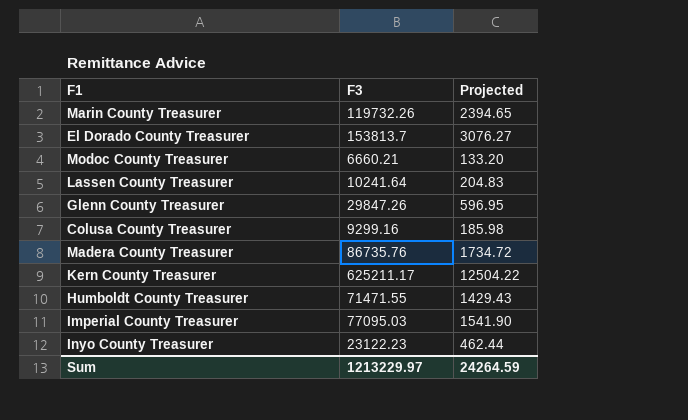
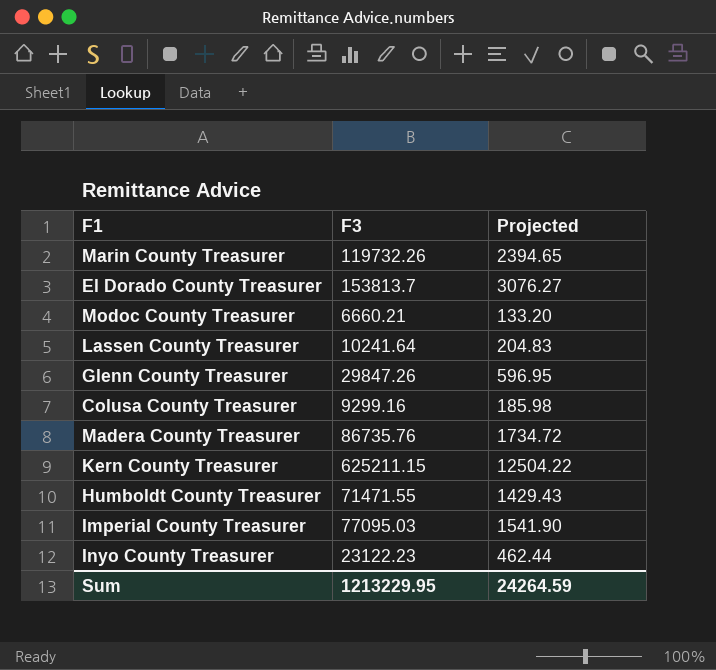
Kern County Treasurer | F3: 625211.17 -> 625211.15
Sum | F3: 1213229.97 -> 1213229.95

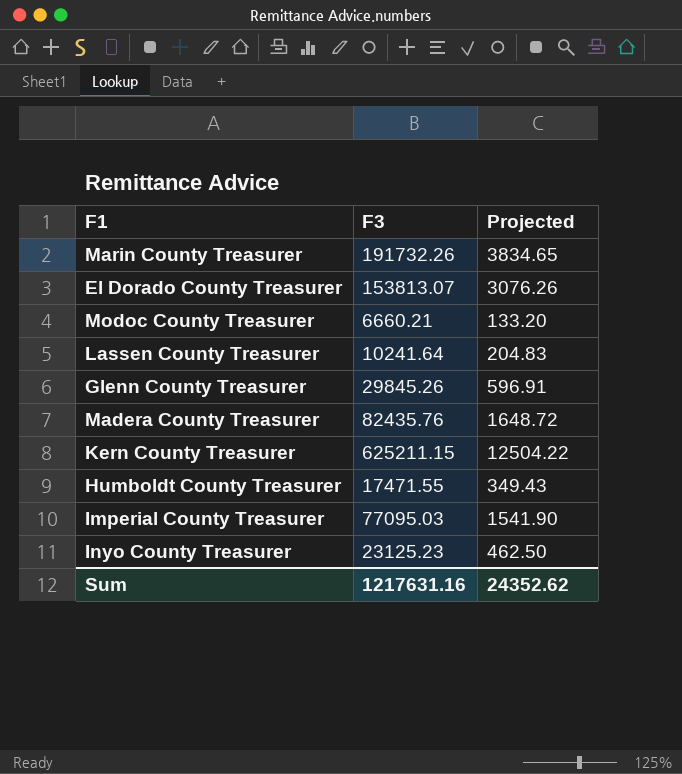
row Colusa County Treasurer: 9299.16 | 185.98 -> none
Marin County Treasurer | F3: 119732.26 -> 191732.26
Marin County Treasurer | Projected: 2394.65 -> 3834.65
El Dorado County Treasurer | F3: 153813.7 -> 153813.07
El Dorado County Treasurer | Projected: 3076.27 -> 3076.26
Glenn County Treasurer | F3: 29847.26 -> 29845.26
Glenn County Treasurer | Projected: 596.95 -> 596.91
Madera County Treasurer | F3: 86735.76 -> 82435.76
Madera County Treasurer | Projected: 1734.72 -> 1648.72
Humboldt County Treasurer | F3: 71471.55 -> 17471.55
Humboldt County Treasurer | Projected: 1429.43 -> 349.43
Inyo County Treasurer | F3: 23122.23 -> 23125.23
Inyo County Treasurer | Projected: 462.44 -> 462.50
Sum | F3: 1213229.95 -> 1217631.16
Sum | Projected: 24264.59 -> 24352.62

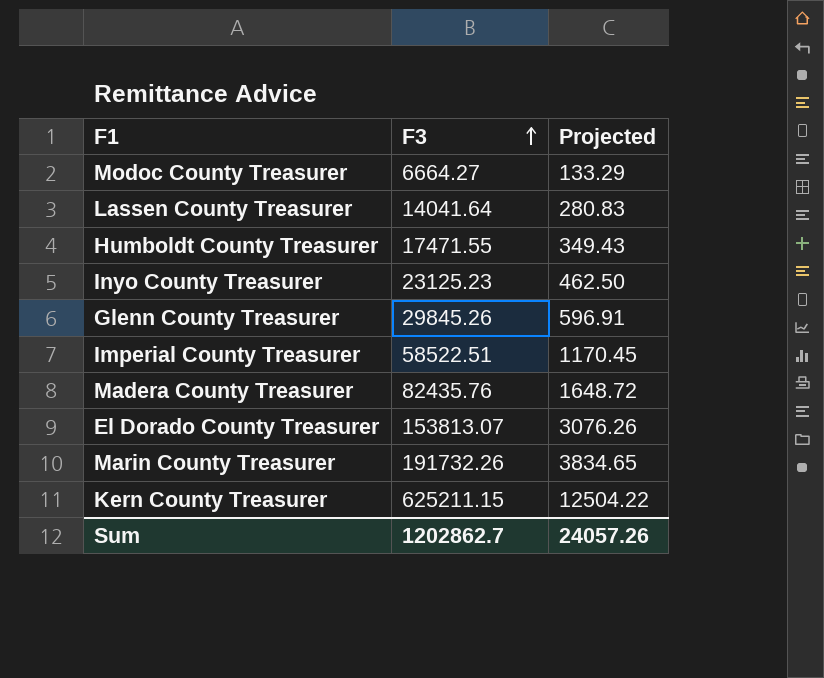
row order: none -> F3 ascending
Modoc County Treasurer | F3: 6660.21 -> 6664.27
Modoc County Treasurer | Projected: 133.20 -> 133.29
Lassen County Treasurer | F3: 10241.64 -> 14041.64
Lassen County Treasurer | Projected: 204.83 -> 280.83
Imperial County Treasurer | F3: 77095.03 -> 58522.51
Imperial County Treasurer | Projected: 1541.90 -> 1170.45
Sum | F3: 1217631.16 -> 1202862.7
Sum | Projected: 24352.62 -> 24057.26

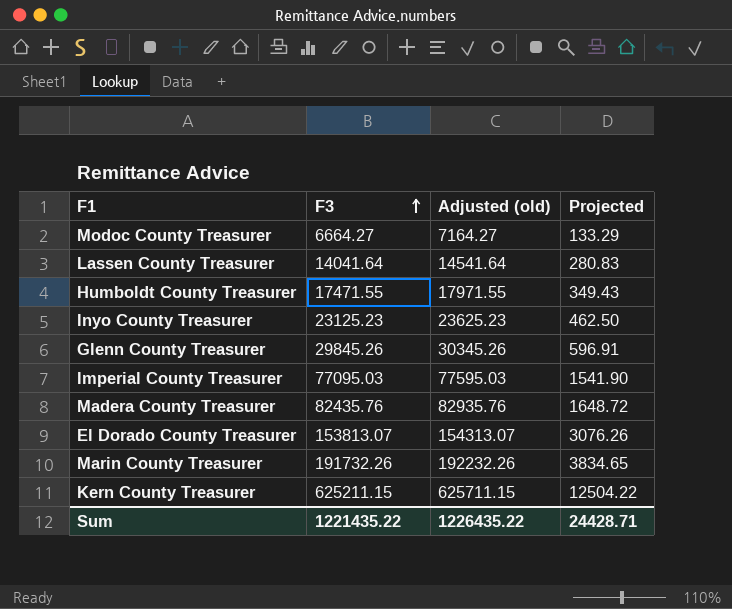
column Adjusted (old) | formula: none -> [F3] + 500
Imperial County Treasurer | F3: 58522.51 -> 77095.03
Imperial County Treasurer | Projected: 1170.45 -> 1541.90
Sum | F3: 1202862.7 -> 1221435.22
Sum | Projected: 24057.26 -> 24428.71

